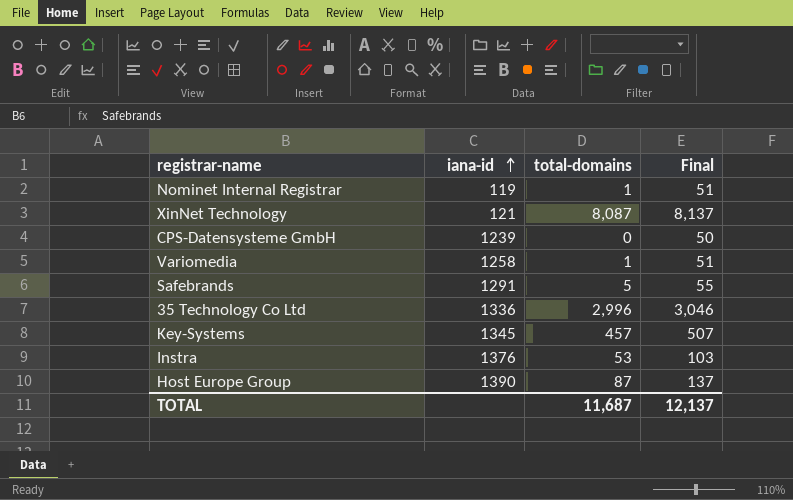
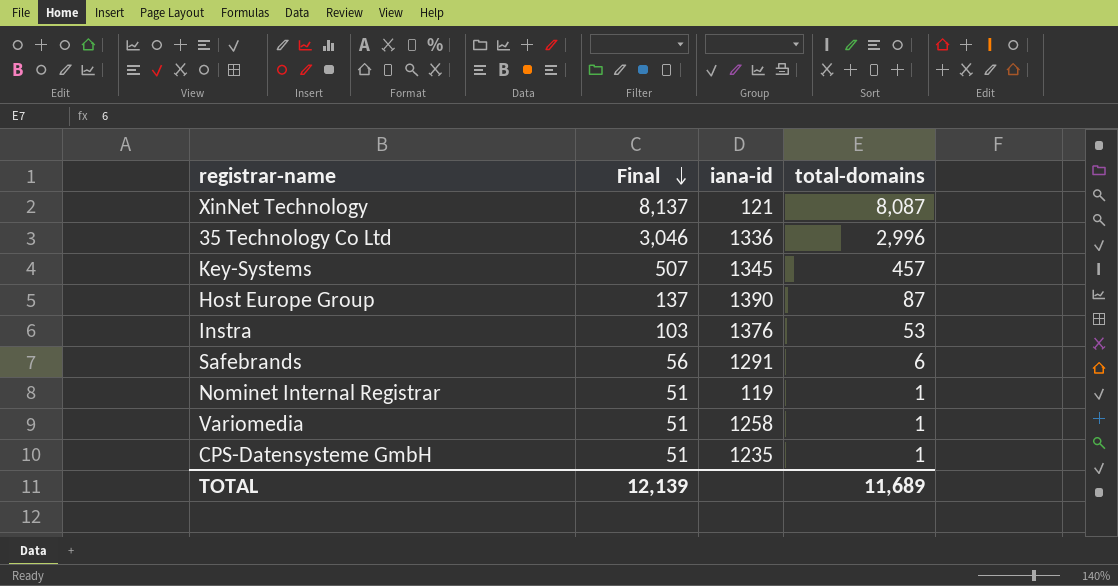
row order: iana-id ascending -> Final descending
column Final | position: 4 -> 2
Safebrands | Final: 55 -> 56
Safebrands | total-domains: 5 -> 6
CPS-Datensysteme GmbH | Final: 50 -> 51
CPS-Datensysteme GmbH | iana-id: 1239 -> 1235
CPS-Datensysteme GmbH | total-domains: 0 -> 1
TOTAL | Final: 12,137 -> 12,139
TOTAL | total-domains: 11,687 -> 11,689

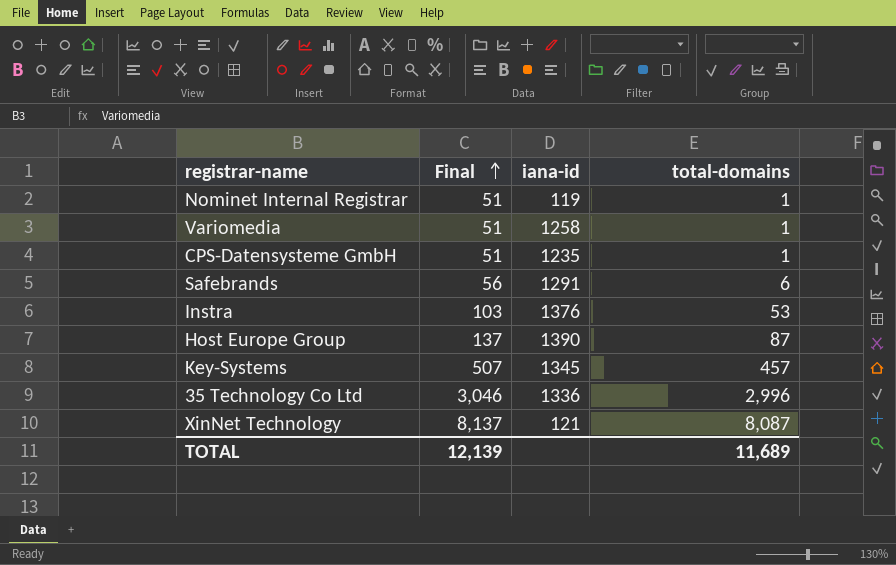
row order: Final descending -> Final ascending

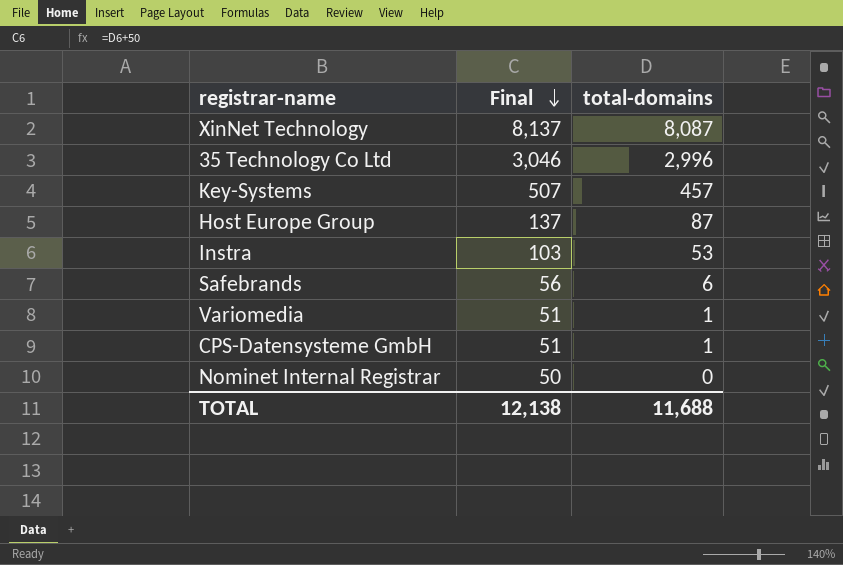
row order: Final ascending -> Final descending
column iana-id | position: 3 -> none
Nominet Internal Registrar | Final: 51 -> 50
Nominet Internal Registrar | total-domains: 1 -> 0
TOTAL | Final: 12,139 -> 12,138
TOTAL | total-domains: 11,689 -> 11,688

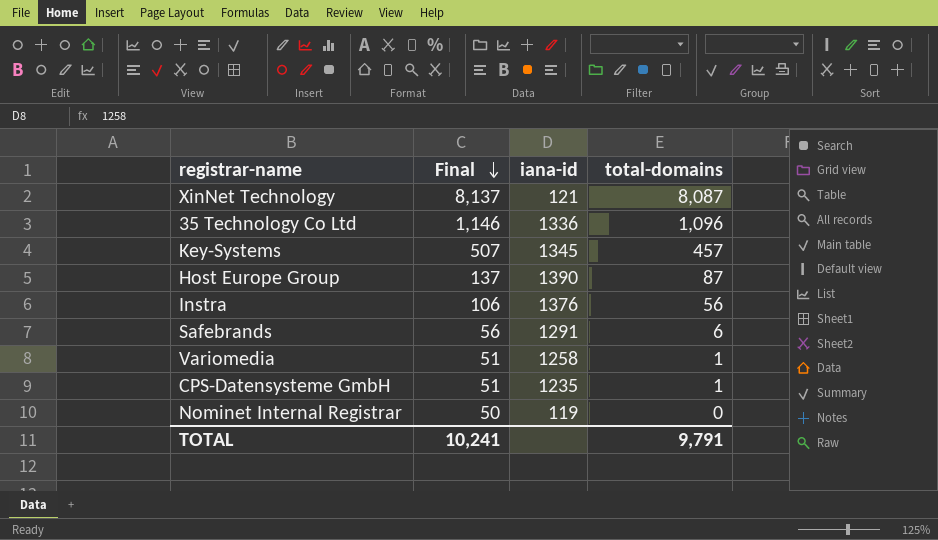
column iana-id | position: none -> 3
35 Technology Co Ltd | Final: 3,046 -> 1,146
35 Technology Co Ltd | total-domains: 2,996 -> 1,096
Instra | Final: 103 -> 106
Instra | total-domains: 53 -> 56
TOTAL | Final: 12,138 -> 10,241
TOTAL | total-domains: 11,688 -> 9,791

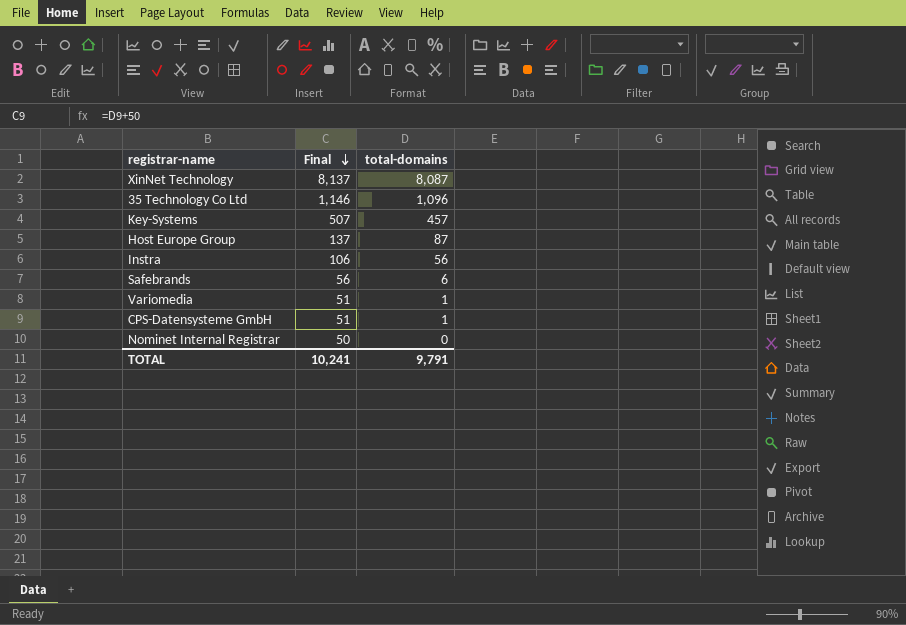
column iana-id | position: 3 -> none

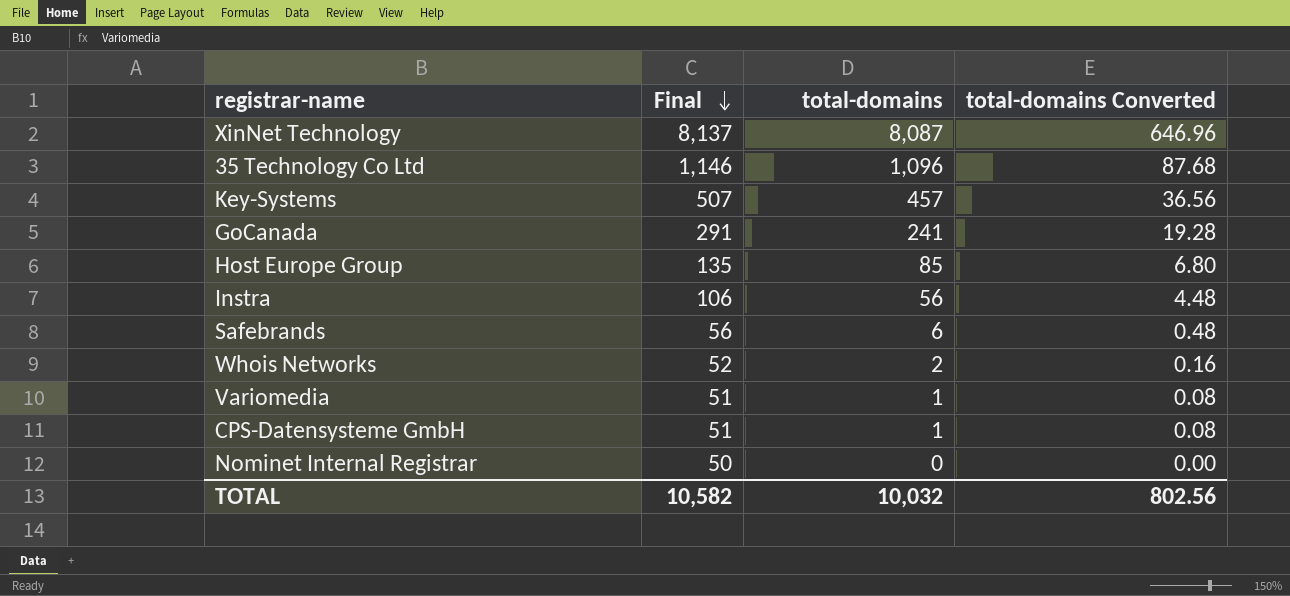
column total-domains Converted | formula: none -> [total-domains] * 0.08
row GoCanada: none -> 291 | 241 | 19.28
Host Europe Group | Final: 137 -> 135
Host Europe Group | total-domains: 87 -> 85
row Whois Networks: none -> 52 | 2 | 0.16
TOTAL | Final: 10,241 -> 10,582
TOTAL | total-domains: 9,791 -> 10,032

